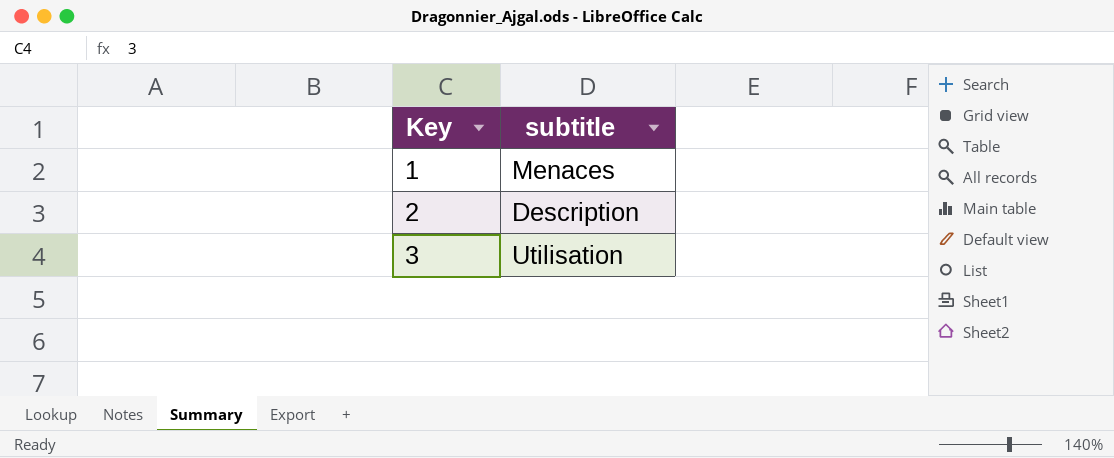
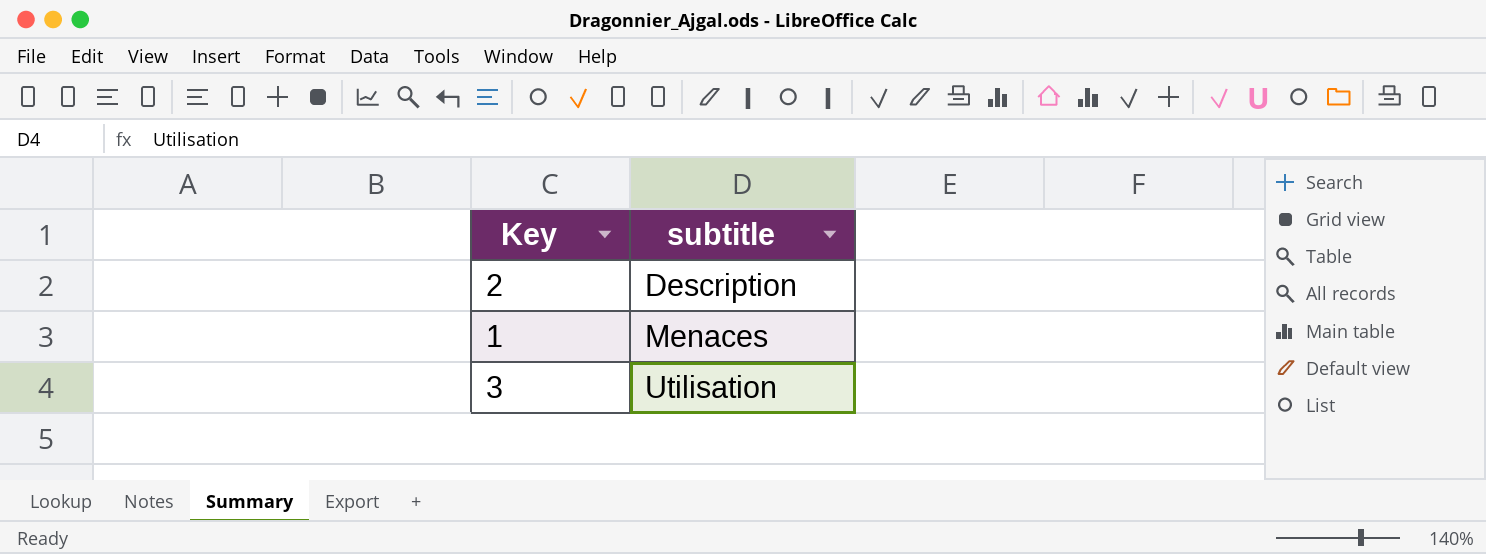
row order: Key ascending -> subtitle ascending

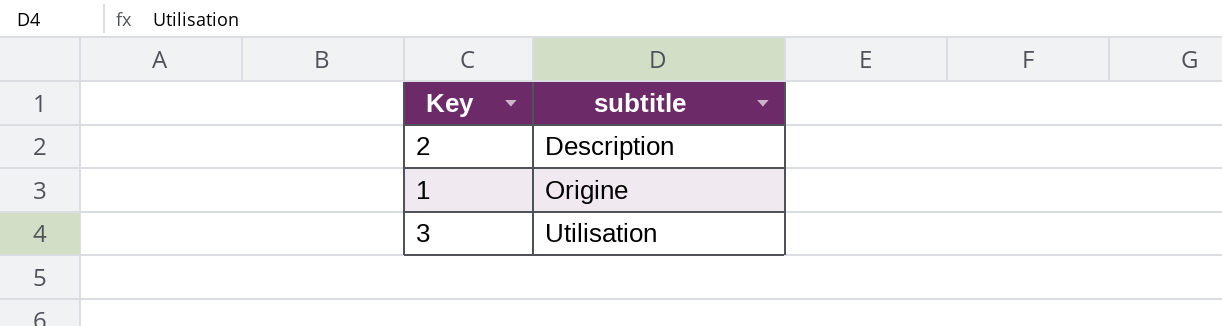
1 | subtitle: Menaces -> Origine

